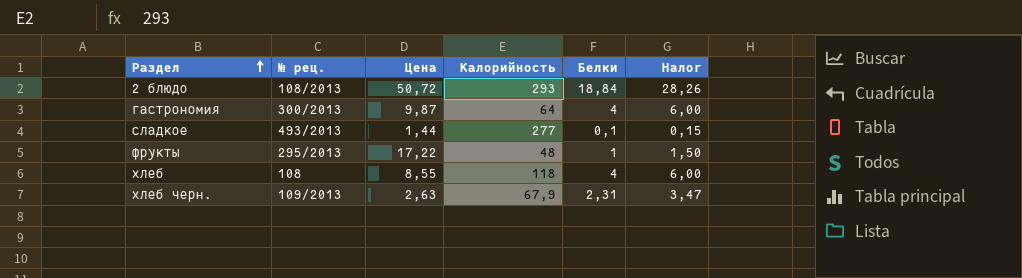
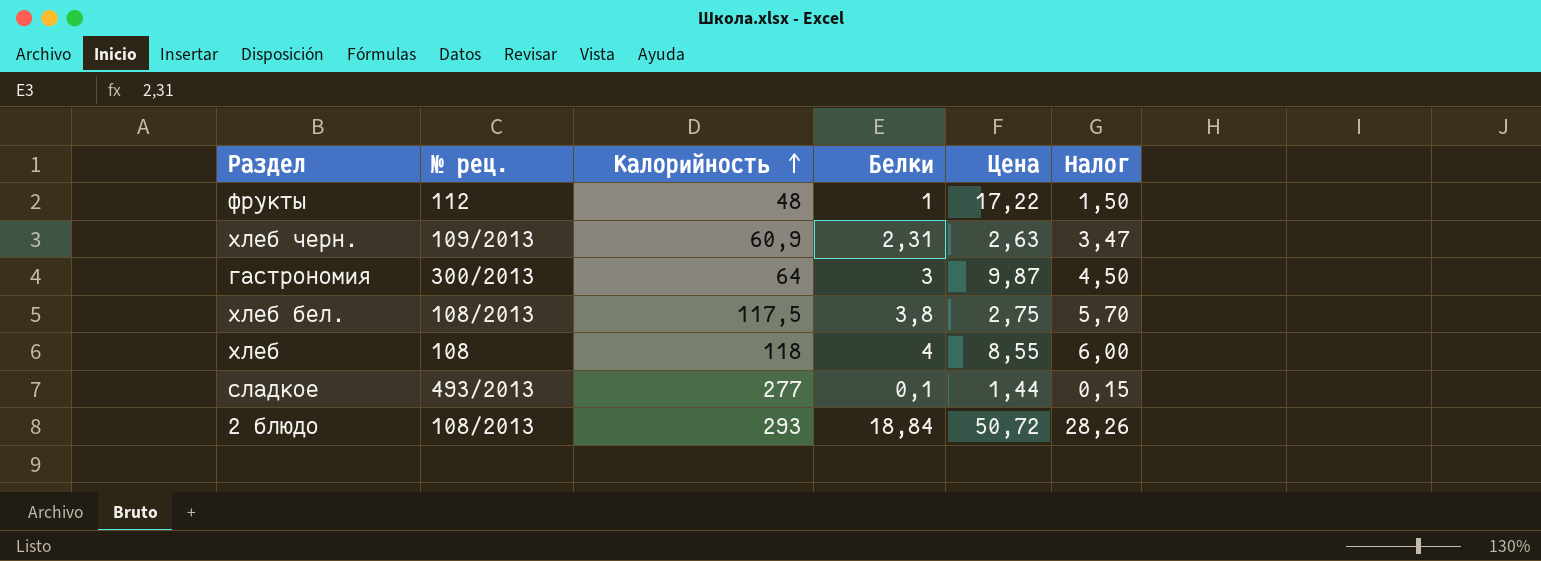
row order: Раздел ascending -> Калорийность ascending
column Цена | position: 3 -> 5
фрукты | № рец.: 295/2013 -> 112
хлеб черн. | Калорийность: 67,9 -> 60,9
гастрономия | Белки: 4 -> 3
гастрономия | Налог: 6,00 -> 4,50
row хлеб бел.: none -> 108/2013 | 117,5 | 3,8 | 2,75 | 5,70

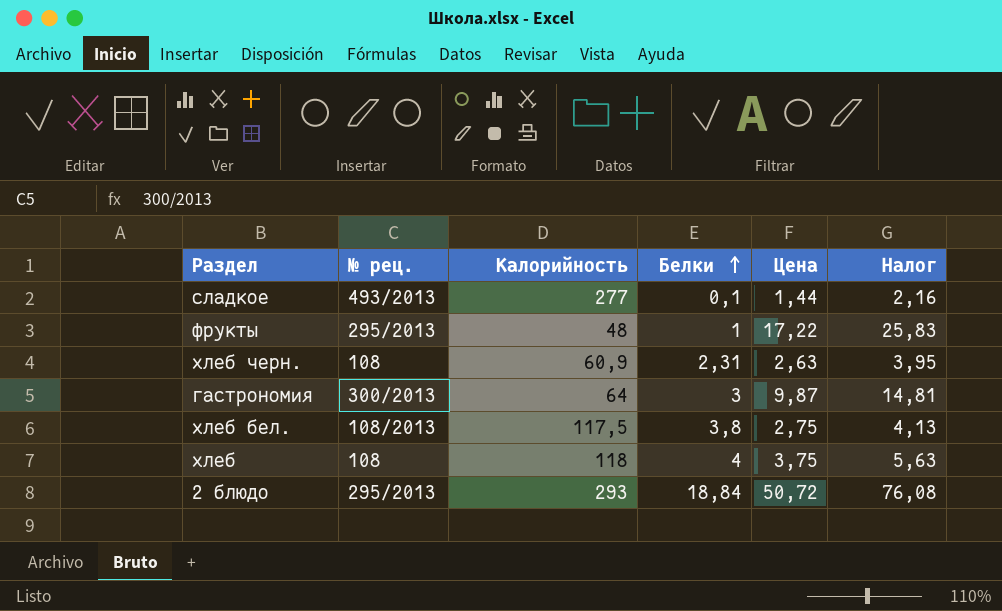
row order: Калорийность ascending -> Белки ascending
column Налог | formula: [Белки] * 1,5 -> [Цена] * 1,5
фрукты | № рец.: 112 -> 295/2013
хлеб черн. | № рец.: 109/2013 -> 108
хлеб | Цена: 8,55 -> 3,75
2 блюдо | № рец.: 108/2013 -> 295/2013

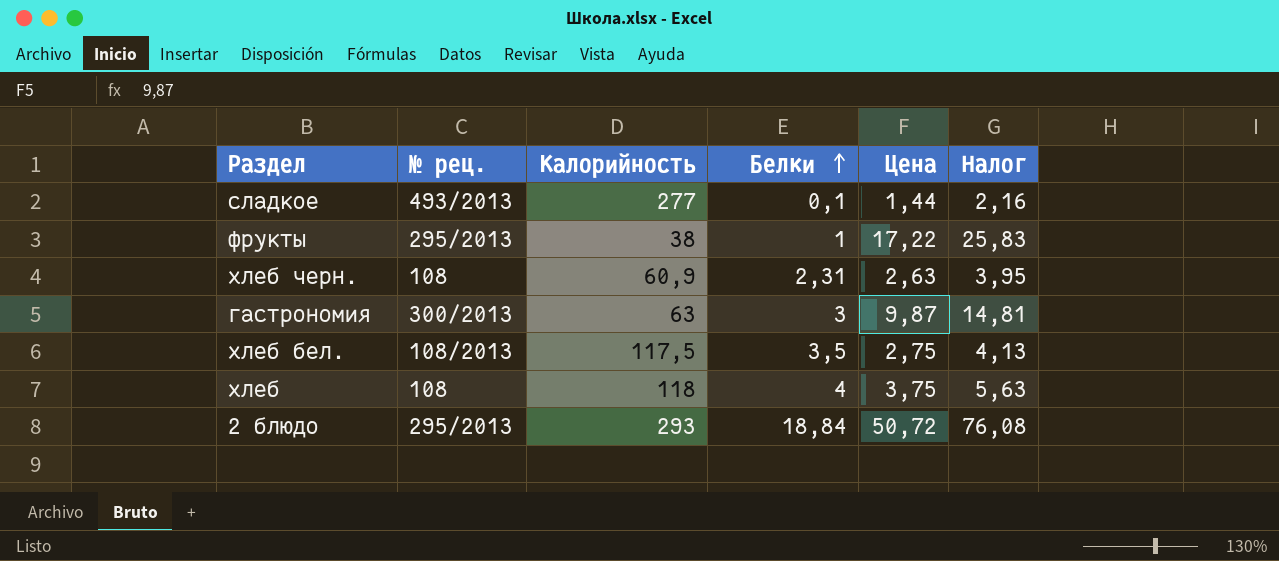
фрукты | Калорийность: 48 -> 38
гастрономия | Калорийность: 64 -> 63
хлеб бел. | Белки: 3,8 -> 3,5

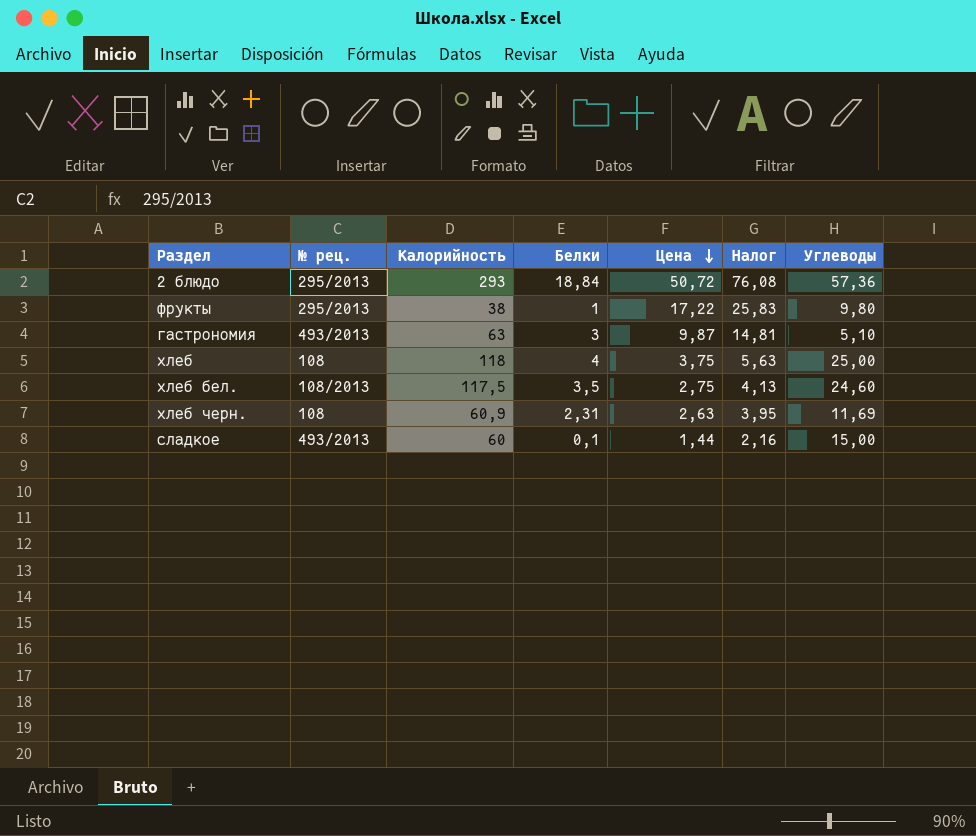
row order: Белки ascending -> Цена descending
column Углеводы | position: none -> 7
гастрономия | № рец.: 300/2013 -> 493/2013
сладкое | Калорийность: 277 -> 60

